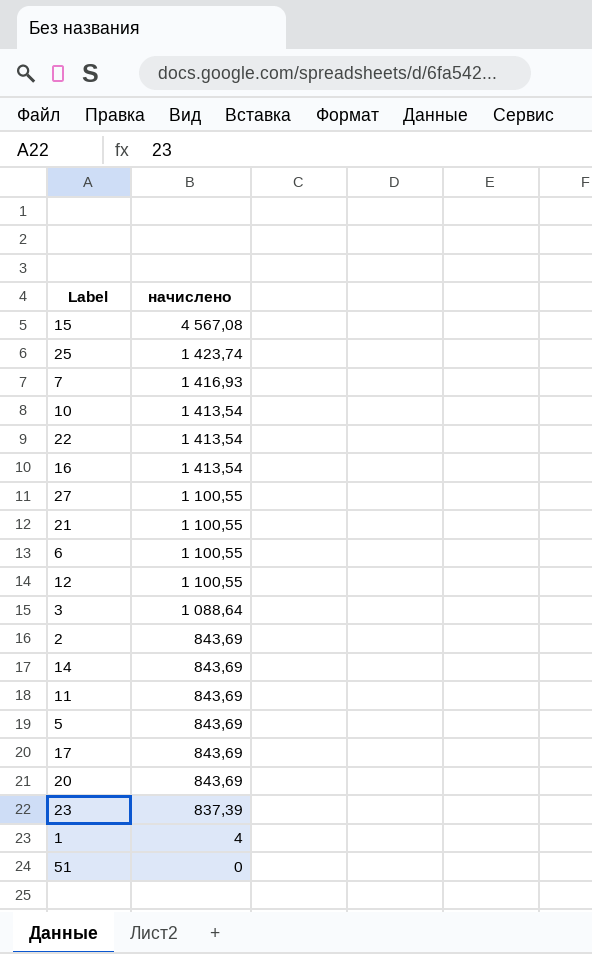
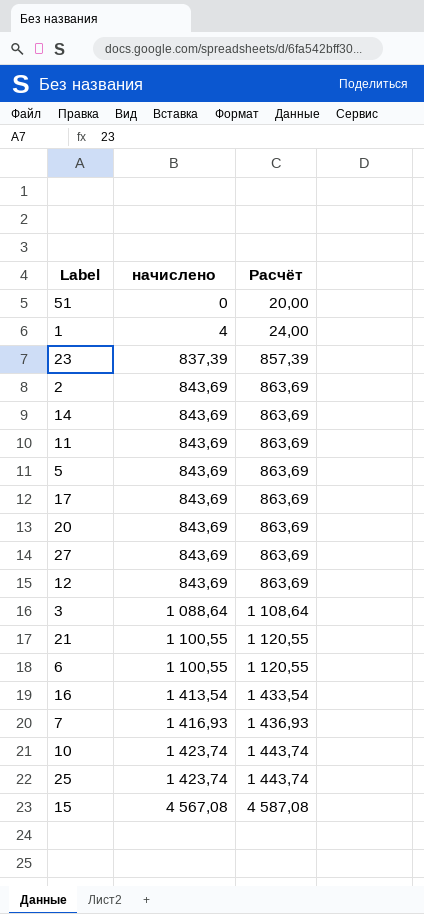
row order: начислено descending -> начислено ascending
column Расчёт | formula: none -> [начислено] + 20
row 22: 1 413,54 -> none
27 | начислено: 1 100,55 -> 843,69
12 | начислено: 1 100,55 -> 843,69
10 | начислено: 1 413,54 -> 1 423,74

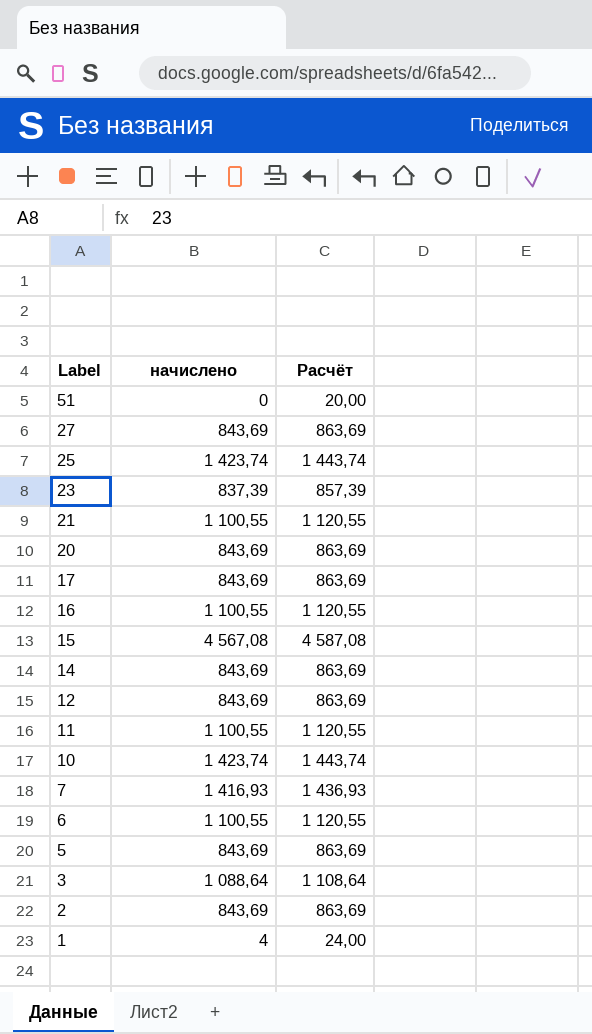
row order: начислено ascending -> Label descending
16 | начислено: 1 413,54 -> 1 100,55
16 | Расчёт: 1 433,54 -> 1 120,55
11 | начислено: 843,69 -> 1 100,55
11 | Расчёт: 863,69 -> 1 120,55

